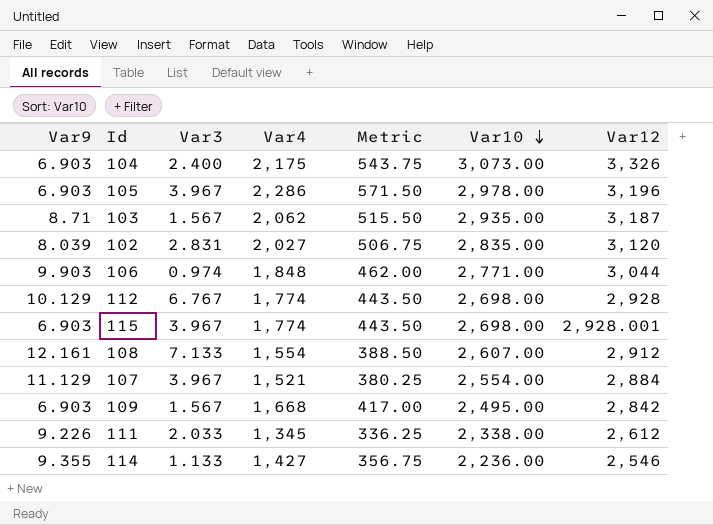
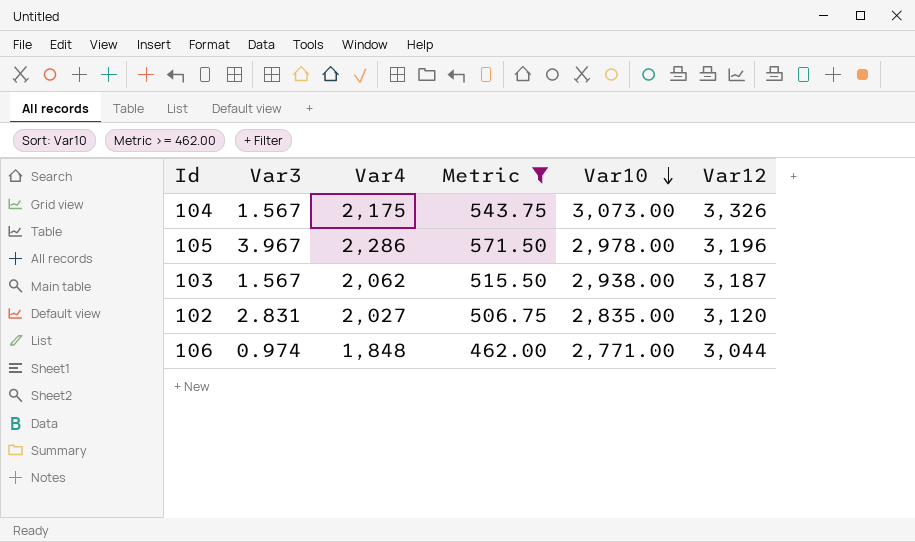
filter: none -> Metric >= 462.00
column Var9 | position: 1 -> none
104 | Var3: 2.400 -> 1.567
103 | Var10: 2,935.00 -> 2,938.00

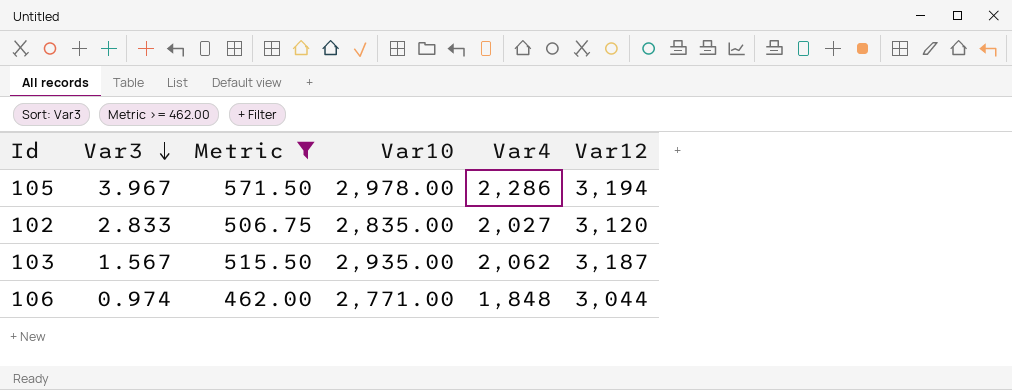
row order: Var10 descending -> Var3 descending
column Var4 | position: 3 -> 5
row 104: 1.567 | 2,175 | 543.75 | 3,073.00 | 3,326 -> none
105 | Var12: 3,196 -> 3,194
102 | Var3: 2.831 -> 2.833
103 | Var10: 2,938.00 -> 2,935.00

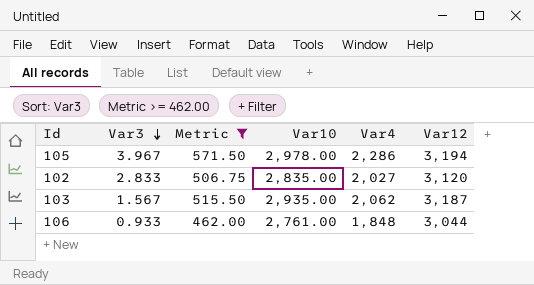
106 | Var3: 0.974 -> 0.933
106 | Var10: 2,771.00 -> 2,761.00

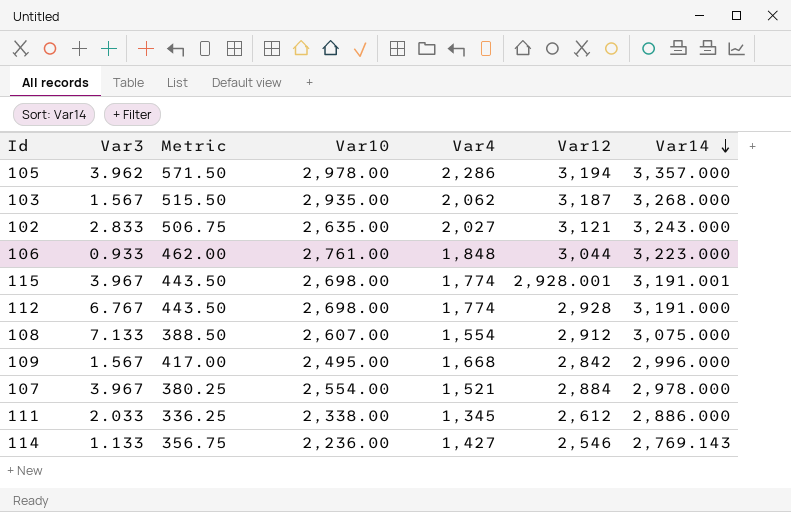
filter: Metric >= 462.00 -> none
row order: Var3 descending -> Var14 descending
column Var14 | position: none -> 7
105 | Var3: 3.967 -> 3.962
102 | Var10: 2,835.00 -> 2,635.00
102 | Var12: 3,120 -> 3,121

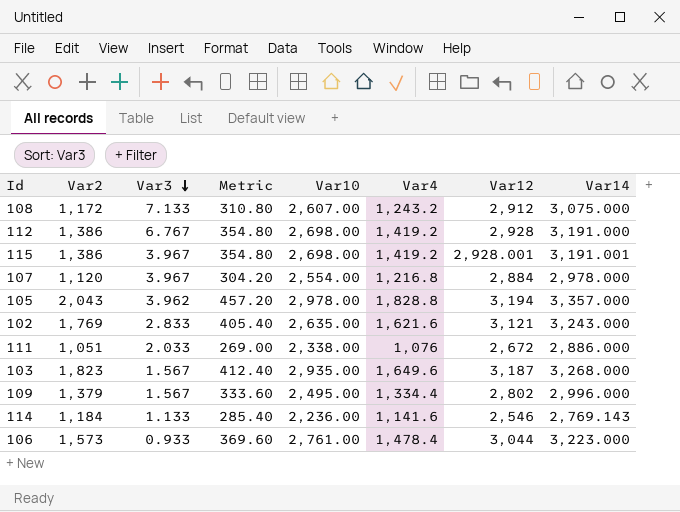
row order: Var14 descending -> Var3 descending
column Var2 | position: none -> 2
108 | Metric: 388.50 -> 310.80
108 | Var4: 1,554 -> 1,243.2
112 | Metric: 443.50 -> 354.80
112 | Var4: 1,774 -> 1,419.2
115 | Metric: 443.50 -> 354.80
115 | Var4: 1,774 -> 1,419.2
107 | Metric: 380.25 -> 304.20
107 | Var4: 1,521 -> 1,216.8
105 | Metric: 571.50 -> 457.20
105 | Var4: 2,286 -> 1,828.8
102 | Metric: 506.75 -> 405.40
102 | Var4: 2,027 -> 1,621.6
111 | Metric: 336.25 -> 269.00
111 | Var4: 1,345 -> 1,076
111 | Var12: 2,612 -> 2,672
103 | Metric: 515.50 -> 412.40
103 | Var4: 2,062 -> 1,649.6
109 | Metric: 417.00 -> 333.60
109 | Var4: 1,668 -> 1,334.4
109 | Var12: 2,842 -> 2,802
114 | Metric: 356.75 -> 285.40
114 | Var4: 1,427 -> 1,141.6
106 | Metric: 462.00 -> 369.60
106 | Var4: 1,848 -> 1,478.4

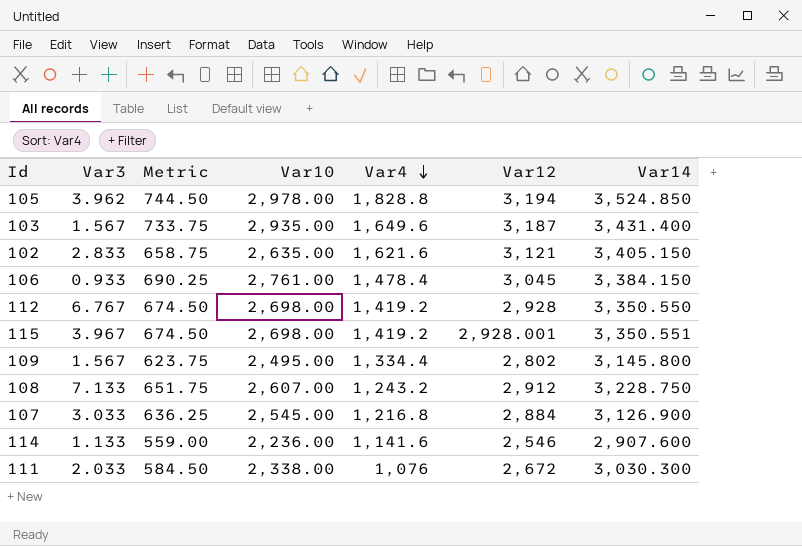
row order: Var3 descending -> Var4 descending
column Var2 | position: 2 -> none
column Metric | formula: [Var4] * 0.25 -> [Var10] * 0.25
105 | Var14: 3,357.000 -> 3,524.850
103 | Var14: 3,268.000 -> 3,431.400
102 | Var14: 3,243.000 -> 3,405.150
106 | Var12: 3,044 -> 3,045
106 | Var14: 3,223.000 -> 3,384.150
112 | Var14: 3,191.000 -> 3,350.550
115 | Var14: 3,191.001 -> 3,350.551
109 | Var14: 2,996.000 -> 3,145.800
108 | Var14: 3,075.000 -> 3,228.750
107 | Var3: 3.967 -> 3.033
107 | Var10: 2,554.00 -> 2,545.00
107 | Var14: 2,978.000 -> 3,126.900
114 | Var14: 2,769.143 -> 2,907.600
111 | Var14: 2,886.000 -> 3,030.300

